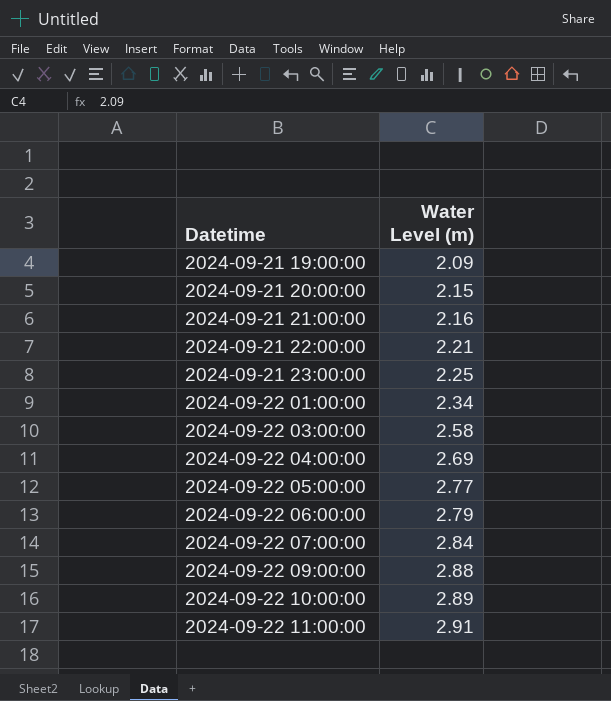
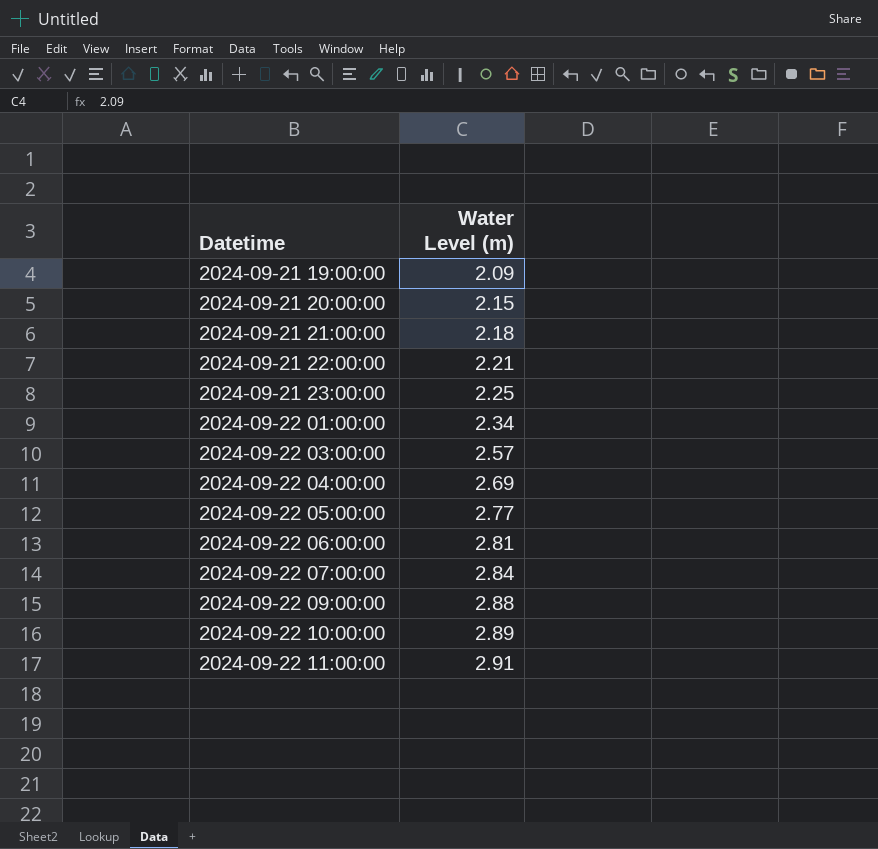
2024-09-21 21:00:00 | Water Level (m): 2.16 -> 2.18
2024-09-22 03:00:00 | Water Level (m): 2.58 -> 2.57
2024-09-22 06:00:00 | Water Level (m): 2.79 -> 2.81

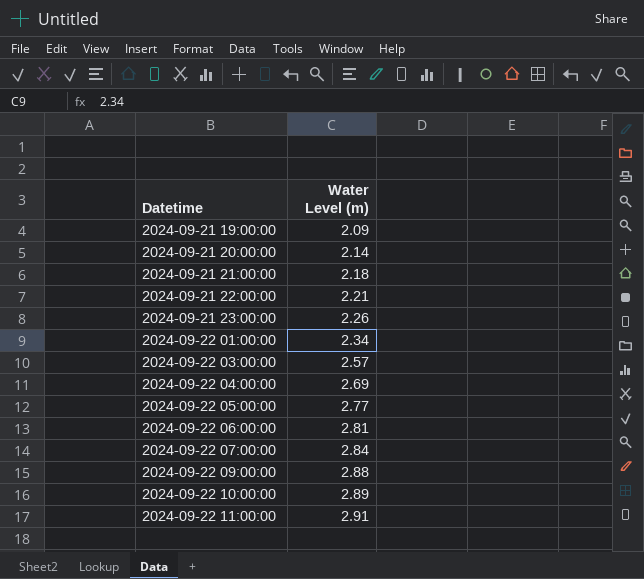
2024-09-21 20:00:00 | Water Level (m): 2.15 -> 2.14
2024-09-21 23:00:00 | Water Level (m): 2.25 -> 2.26

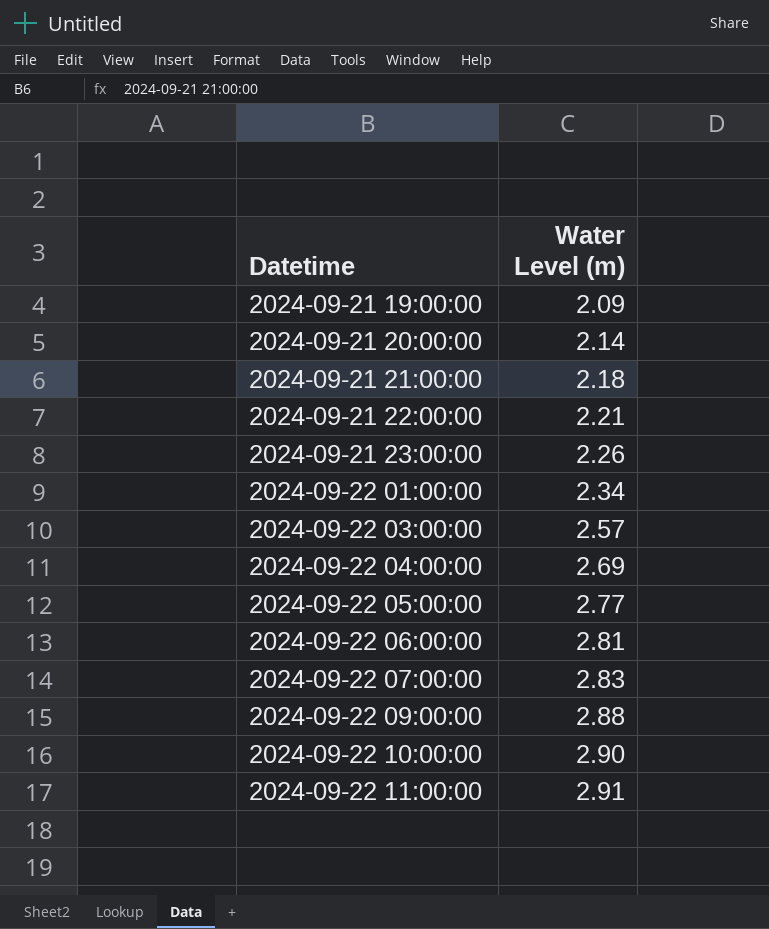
2024-09-22 07:00:00 | Water Level (m): 2.84 -> 2.83
2024-09-22 10:00:00 | Water Level (m): 2.89 -> 2.90

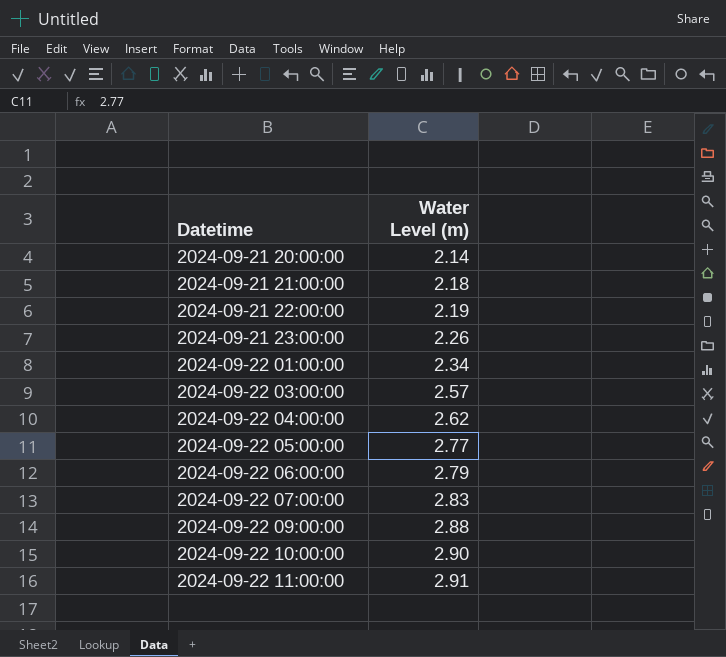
row 2024-09-21 19:00:00: 2.09 -> none
2024-09-21 22:00:00 | Water Level (m): 2.21 -> 2.19
2024-09-22 04:00:00 | Water Level (m): 2.69 -> 2.62
2024-09-22 06:00:00 | Water Level (m): 2.81 -> 2.79

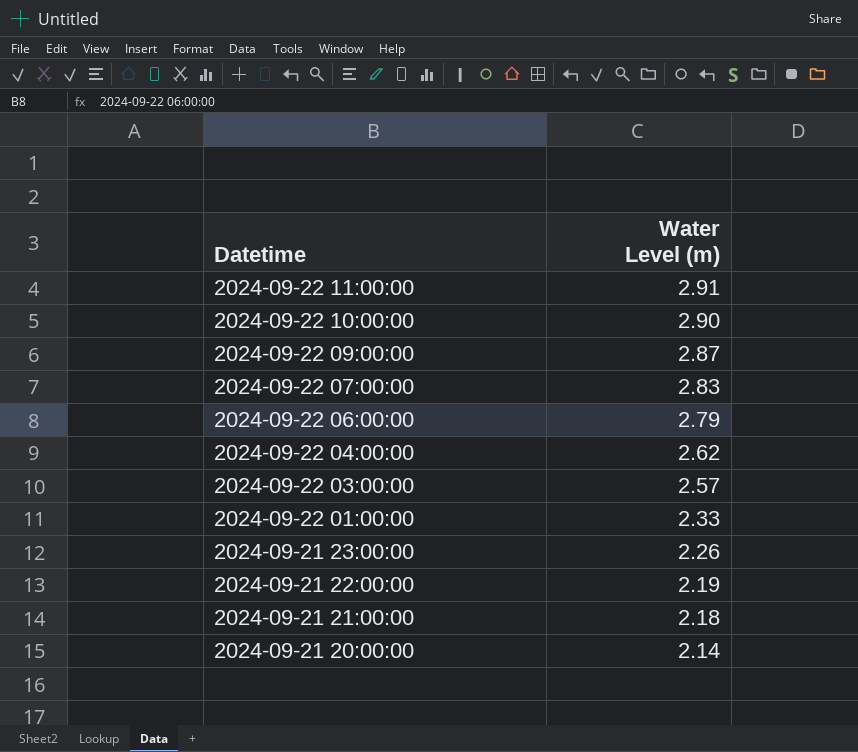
row order: Datetime ascending -> Datetime descending
row 2024-09-22 05:00:00: 2.77 -> none
2024-09-22 09:00:00 | Water Level (m): 2.88 -> 2.87
2024-09-22 01:00:00 | Water Level (m): 2.34 -> 2.33

